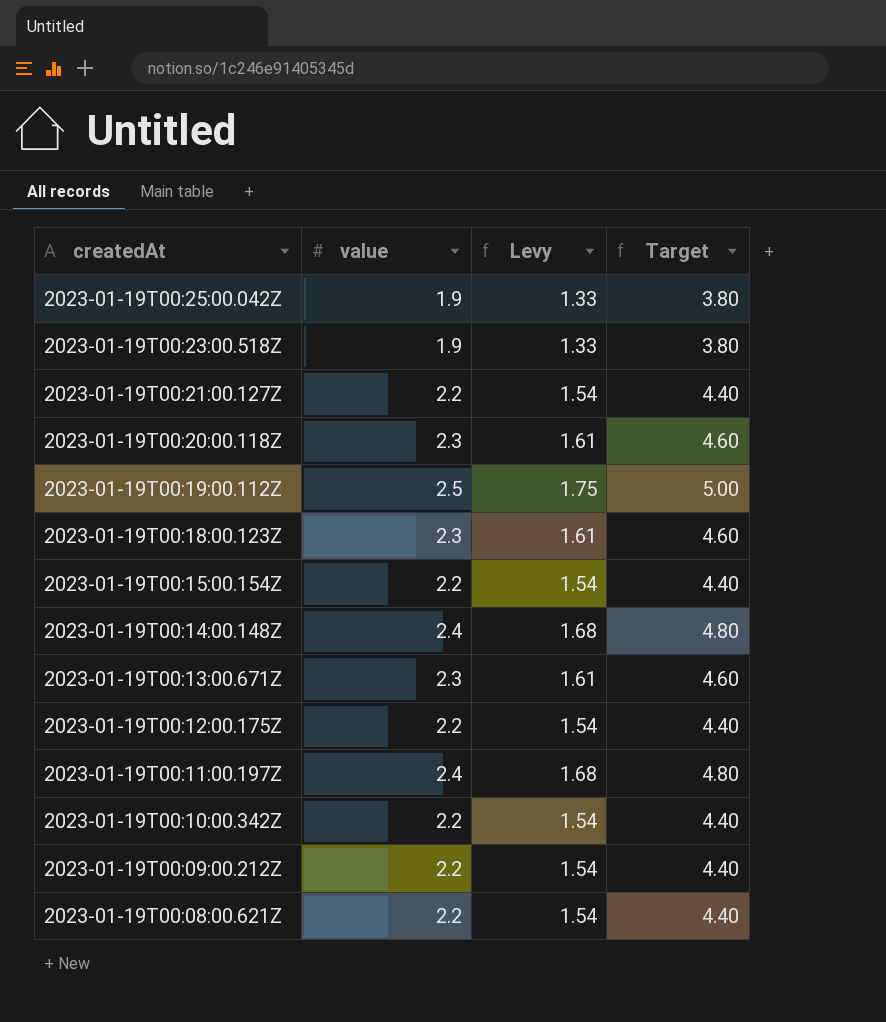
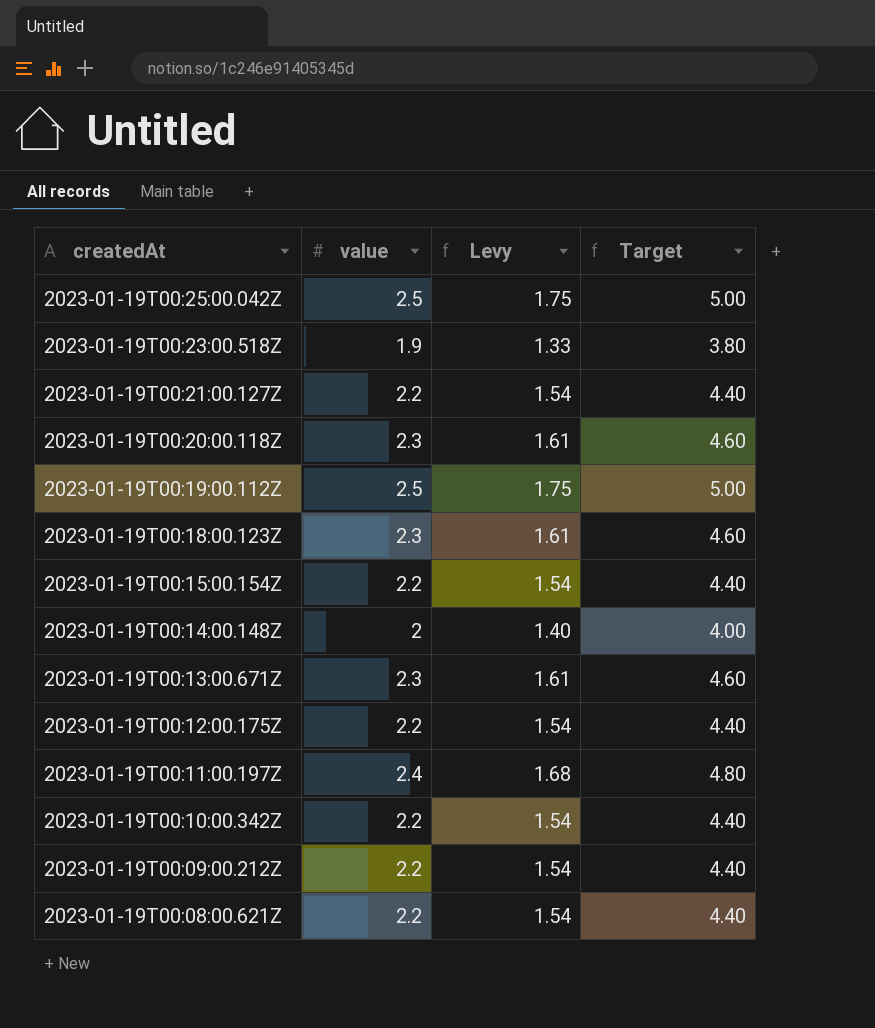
2023-01-19T00:25:00.042Z | value: 1.9 -> 2.5
2023-01-19T00:25:00.042Z | Levy: 1.33 -> 1.75
2023-01-19T00:25:00.042Z | Target: 3.80 -> 5.00
2023-01-19T00:14:00.148Z | value: 2.4 -> 2
2023-01-19T00:14:00.148Z | Levy: 1.68 -> 1.40
2023-01-19T00:14:00.148Z | Target: 4.80 -> 4.00

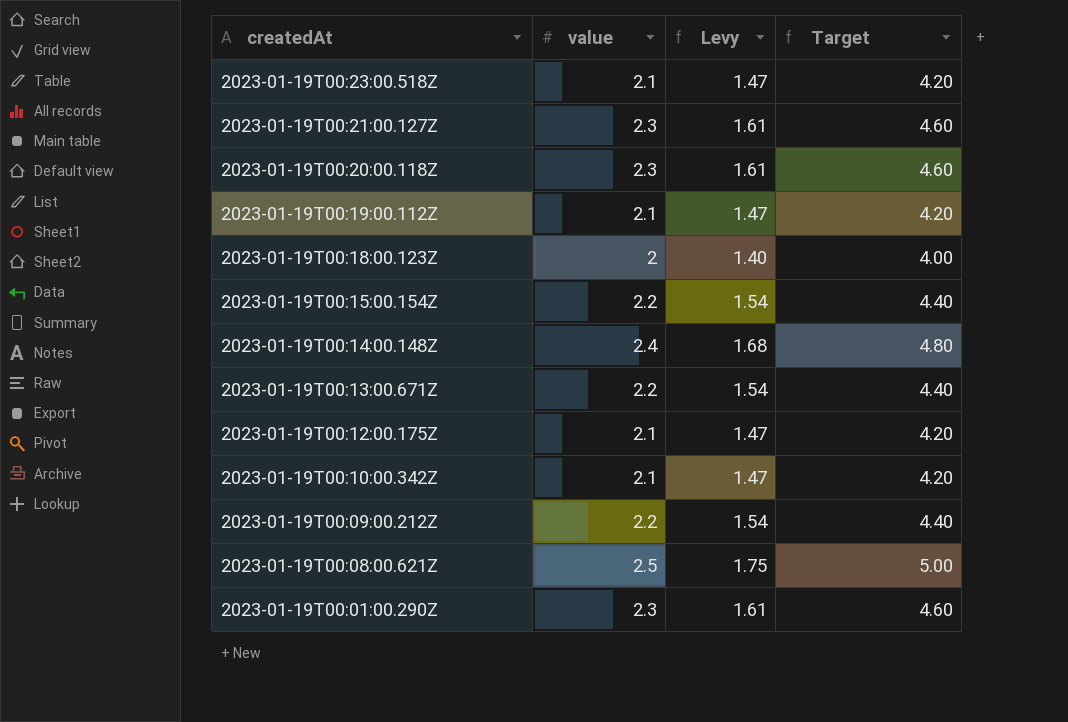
row 2023-01-19T00:25:00.042Z: 2.5 | 1.75 | 5.00 -> none
row 2023-01-19T00:11:00.197Z: 2.4 | 1.68 | 4.80 -> none
2023-01-19T00:23:00.518Z | value: 1.9 -> 2.1
2023-01-19T00:23:00.518Z | Levy: 1.33 -> 1.47
2023-01-19T00:23:00.518Z | Target: 3.80 -> 4.20
2023-01-19T00:21:00.127Z | value: 2.2 -> 2.3
2023-01-19T00:21:00.127Z | Levy: 1.54 -> 1.61
2023-01-19T00:21:00.127Z | Target: 4.40 -> 4.60
2023-01-19T00:19:00.112Z | value: 2.5 -> 2.1
2023-01-19T00:19:00.112Z | Levy: 1.75 -> 1.47
2023-01-19T00:19:00.112Z | Target: 5.00 -> 4.20
2023-01-19T00:18:00.123Z | value: 2.3 -> 2
2023-01-19T00:18:00.123Z | Levy: 1.61 -> 1.40
2023-01-19T00:18:00.123Z | Target: 4.60 -> 4.00
2023-01-19T00:14:00.148Z | value: 2 -> 2.4
2023-01-19T00:14:00.148Z | Levy: 1.40 -> 1.68
2023-01-19T00:14:00.148Z | Target: 4.00 -> 4.80
2023-01-19T00:13:00.671Z | value: 2.3 -> 2.2
2023-01-19T00:13:00.671Z | Levy: 1.61 -> 1.54
2023-01-19T00:13:00.671Z | Target: 4.60 -> 4.40
2023-01-19T00:12:00.175Z | value: 2.2 -> 2.1
2023-01-19T00:12:00.175Z | Levy: 1.54 -> 1.47
2023-01-19T00:12:00.175Z | Target: 4.40 -> 4.20
2023-01-19T00:10:00.342Z | value: 2.2 -> 2.1
2023-01-19T00:10:00.342Z | Levy: 1.54 -> 1.47
2023-01-19T00:10:00.342Z | Target: 4.40 -> 4.20
2023-01-19T00:08:00.621Z | value: 2.2 -> 2.5
2023-01-19T00:08:00.621Z | Levy: 1.54 -> 1.75
2023-01-19T00:08:00.621Z | Target: 4.40 -> 5.00
row 2023-01-19T00:01:00.290Z: none -> 2.3 | 1.61 | 4.60

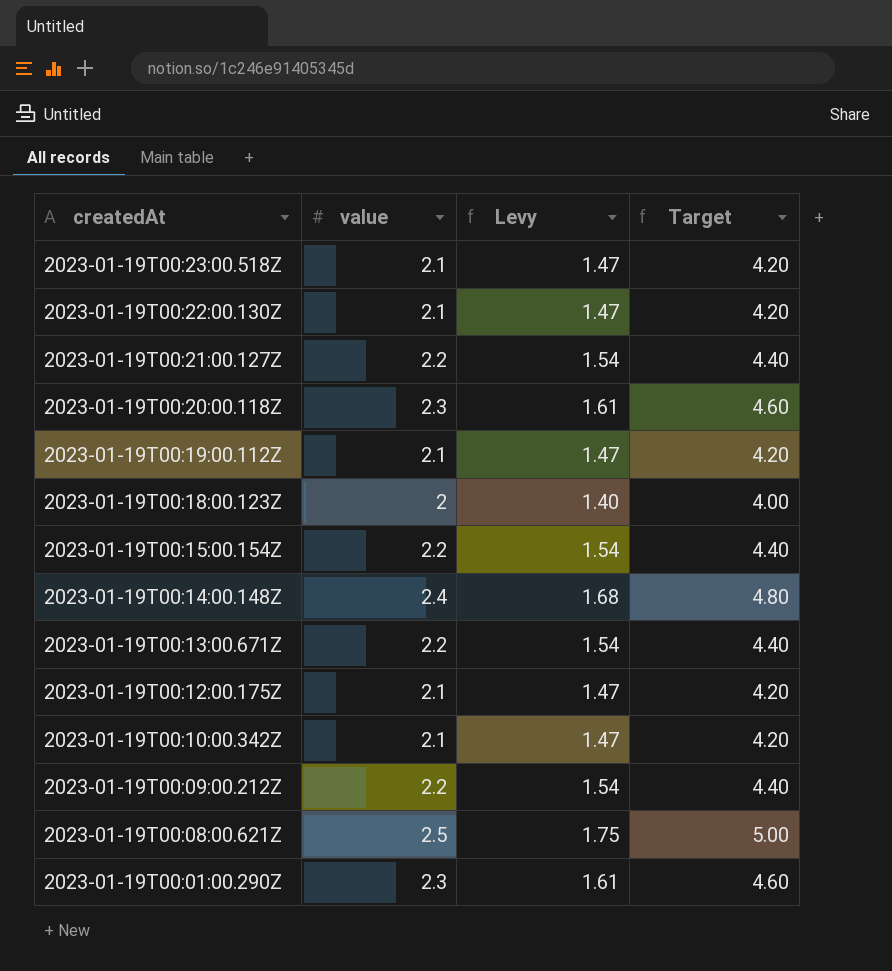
row 2023-01-19T00:22:00.130Z: none -> 2.1 | 1.47 | 4.20
2023-01-19T00:21:00.127Z | value: 2.3 -> 2.2
2023-01-19T00:21:00.127Z | Levy: 1.61 -> 1.54
2023-01-19T00:21:00.127Z | Target: 4.60 -> 4.40

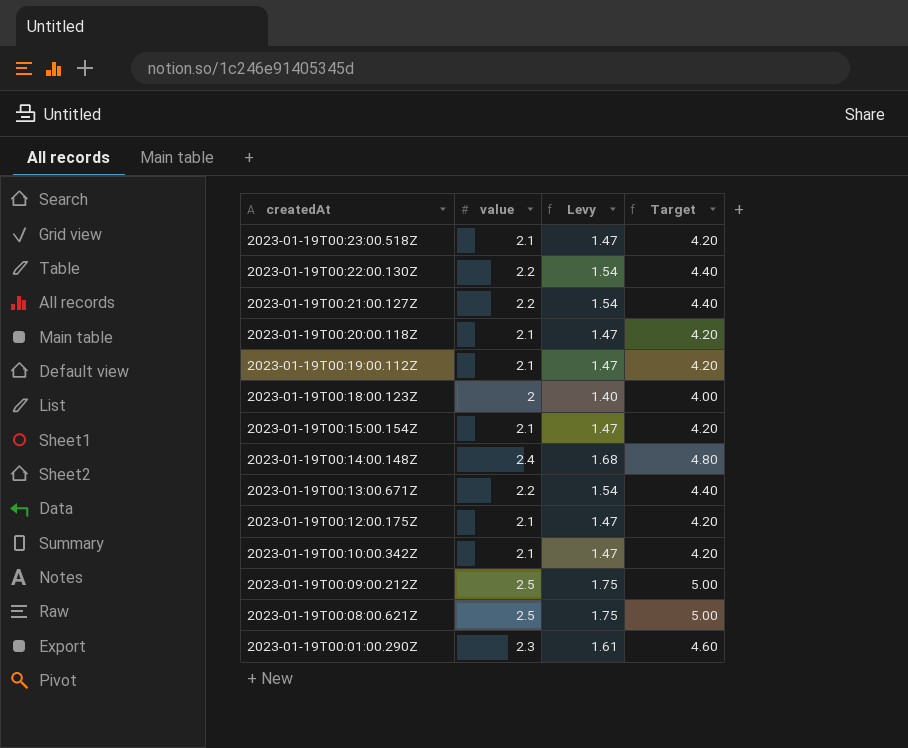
2023-01-19T00:22:00.130Z | value: 2.1 -> 2.2
2023-01-19T00:22:00.130Z | Levy: 1.47 -> 1.54
2023-01-19T00:22:00.130Z | Target: 4.20 -> 4.40
2023-01-19T00:20:00.118Z | value: 2.3 -> 2.1
2023-01-19T00:20:00.118Z | Levy: 1.61 -> 1.47
2023-01-19T00:20:00.118Z | Target: 4.60 -> 4.20
2023-01-19T00:15:00.154Z | value: 2.2 -> 2.1
2023-01-19T00:15:00.154Z | Levy: 1.54 -> 1.47
2023-01-19T00:15:00.154Z | Target: 4.40 -> 4.20
2023-01-19T00:09:00.212Z | value: 2.2 -> 2.5
2023-01-19T00:09:00.212Z | Levy: 1.54 -> 1.75
2023-01-19T00:09:00.212Z | Target: 4.40 -> 5.00

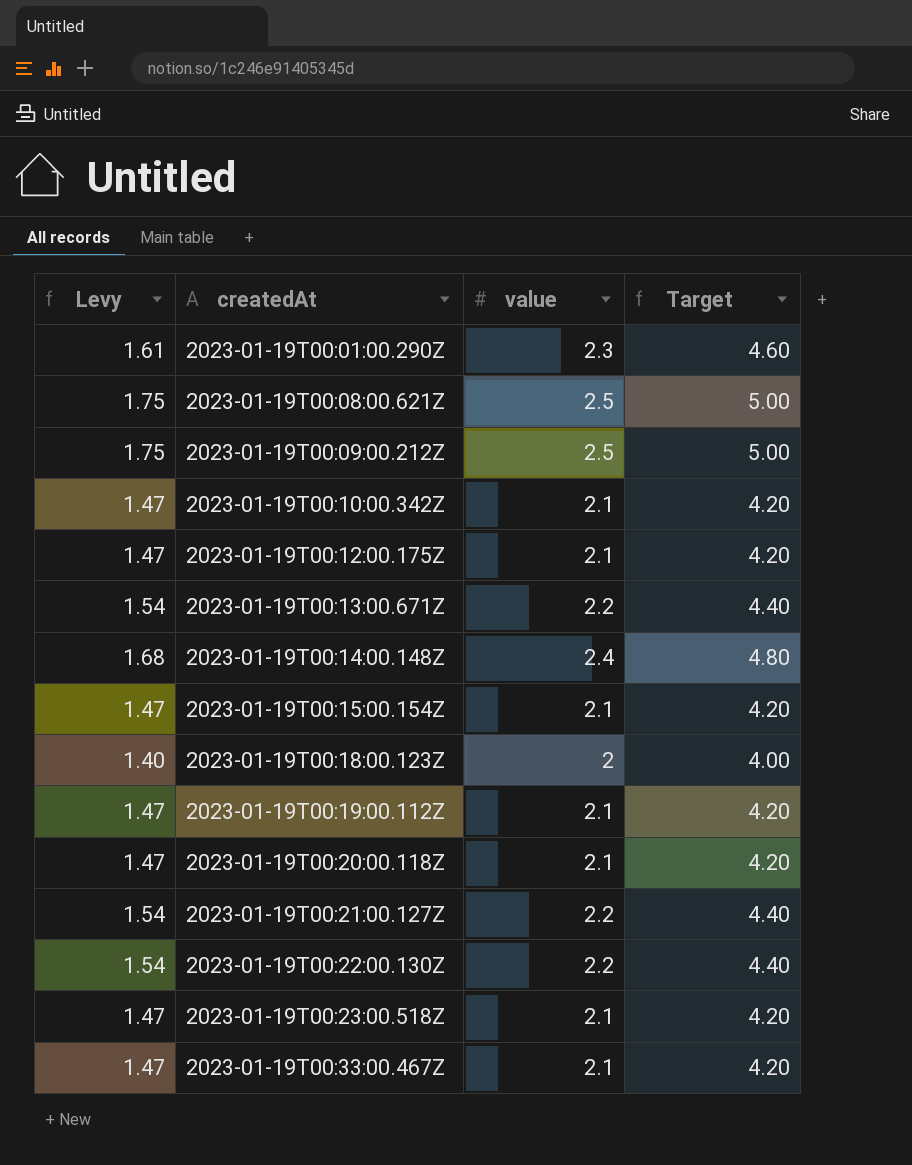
row order: createdAt descending -> createdAt ascending
column Levy | position: 3 -> 1
row 2023-01-19T00:33:00.467Z: none -> 1.47 | 2.1 | 4.20

